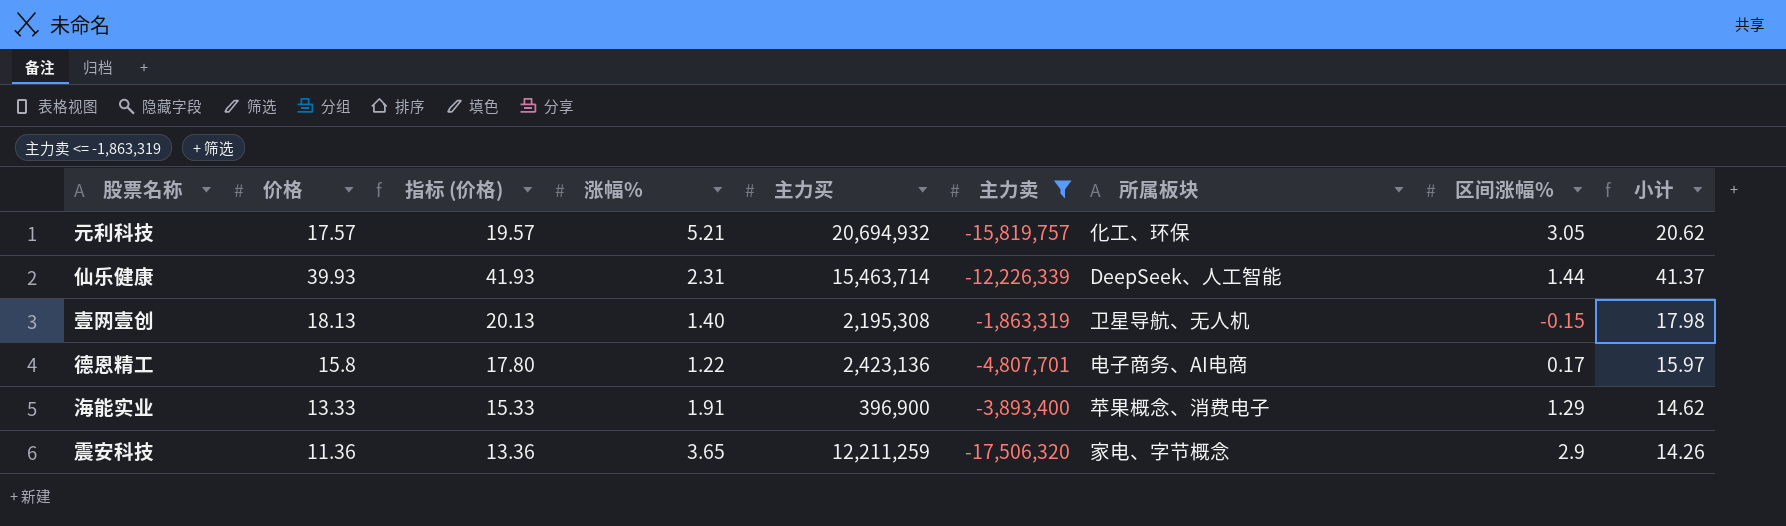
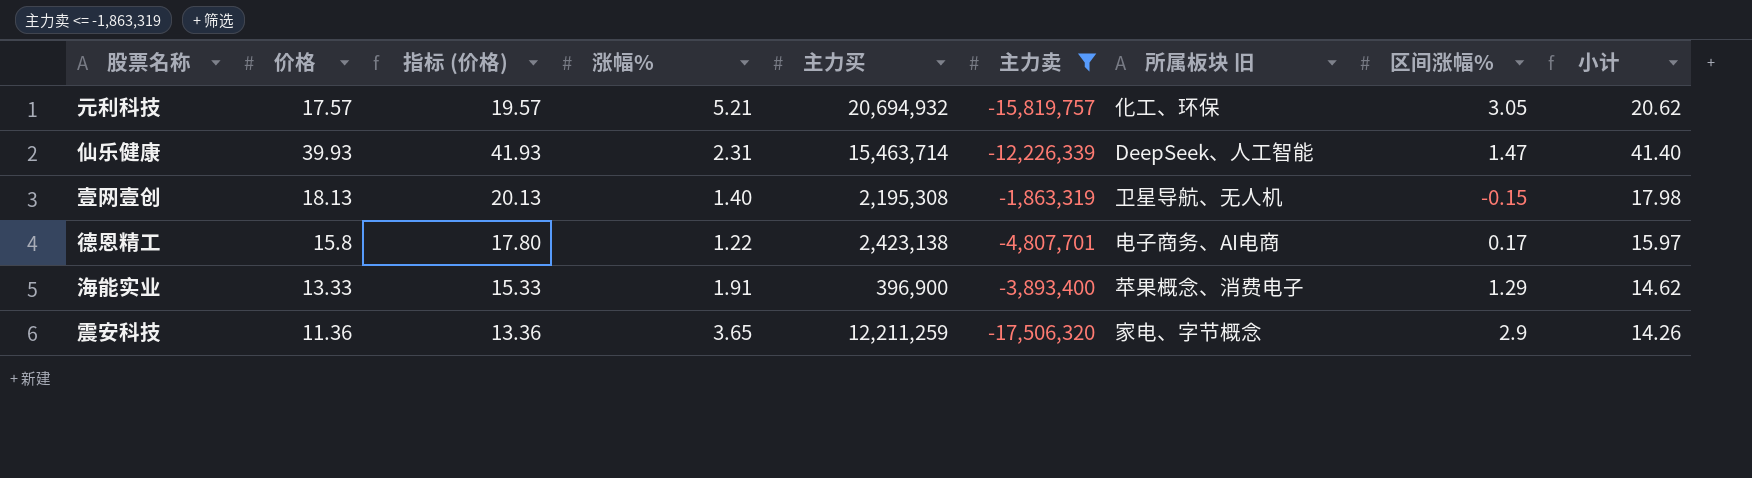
column name: 所属板块 -> 所属板块 旧
仙乐健康 | 区间涨幅%: 1.44 -> 1.47
仙乐健康 | 小计: 41.37 -> 41.40
德恩精工 | 主力买: 2,423,136 -> 2,423,138

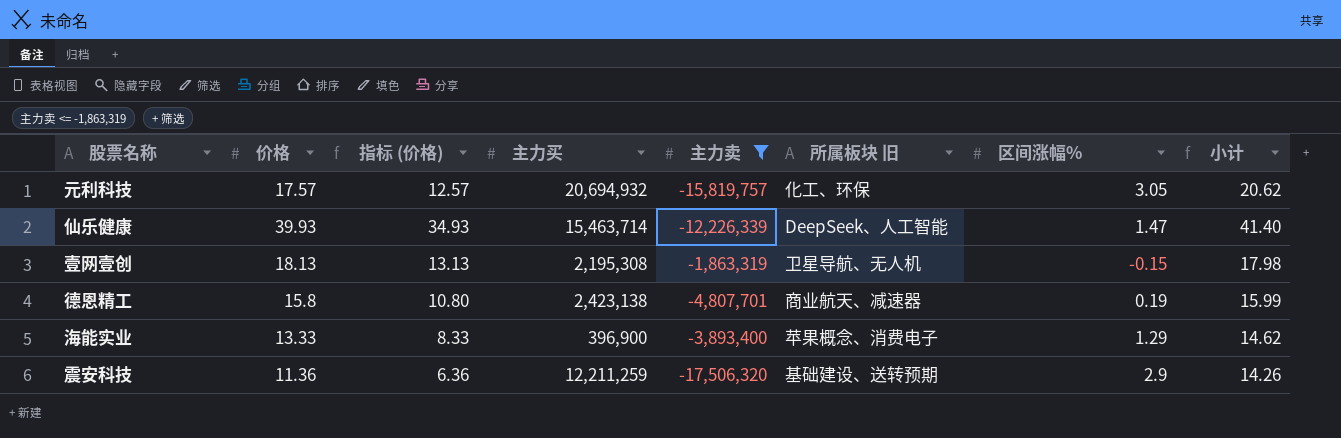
column 涨幅% | position: 4 -> none
column 指标 (价格) | formula: [价格] + 2 -> [价格] - 5
德恩精工 | 所属板块 旧: 电子商务、AI电商 -> 商业航天、减速器
德恩精工 | 区间涨幅%: 0.17 -> 0.19
德恩精工 | 小计: 15.97 -> 15.99
震安科技 | 所属板块 旧: 家电、字节概念 -> 基础建设、送转预期

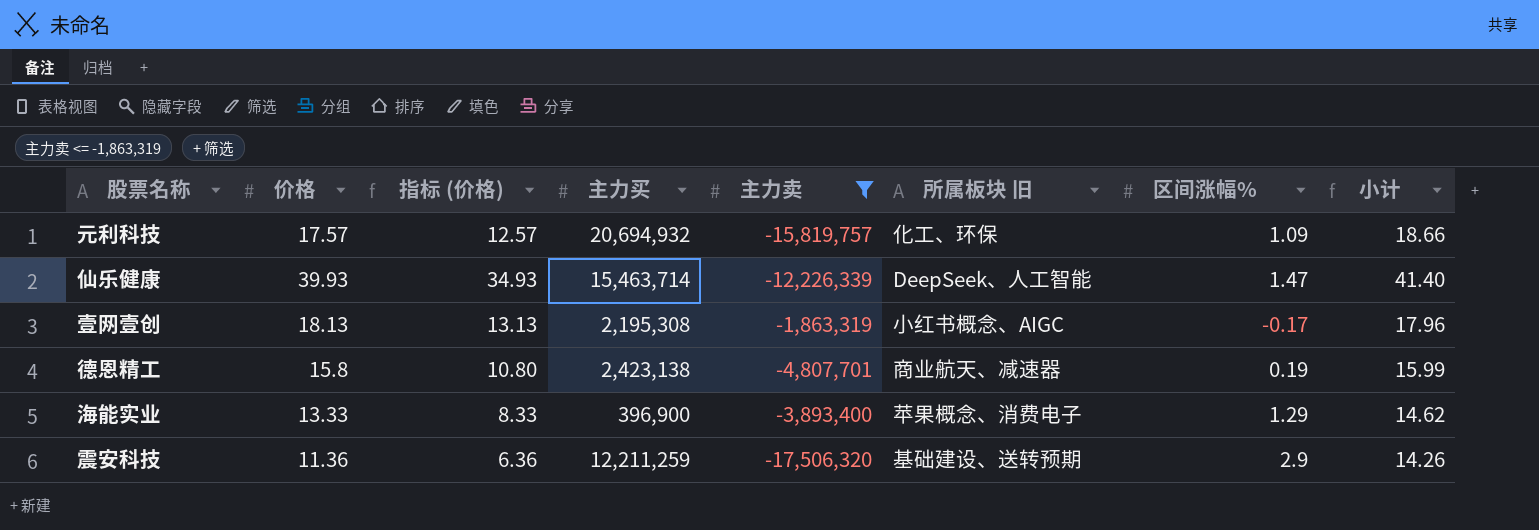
元利科技 | 区间涨幅%: 3.05 -> 1.09
元利科技 | 小计: 20.62 -> 18.66
壹网壹创 | 所属板块 旧: 卫星导航、无人机 -> 小红书概念、AIGC
壹网壹创 | 区间涨幅%: -0.15 -> -0.17
壹网壹创 | 小计: 17.98 -> 17.96

